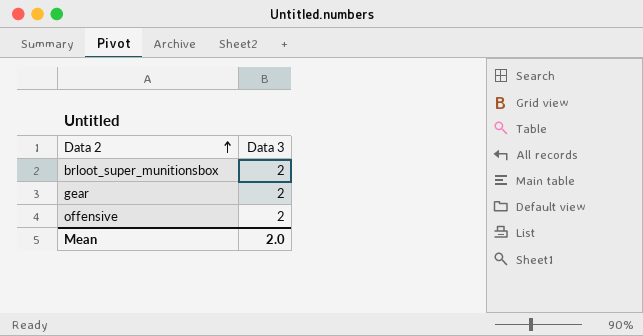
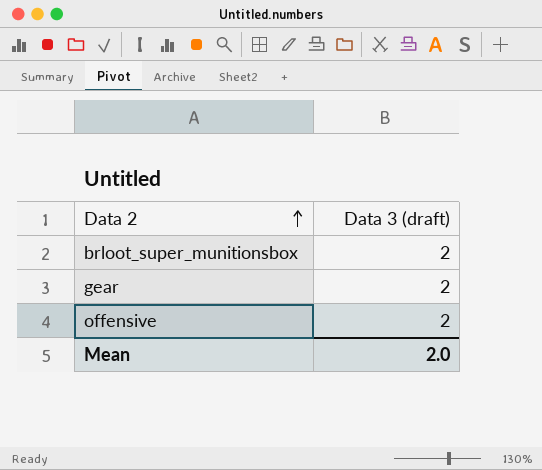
column name: Data 3 -> Data 3 (draft)

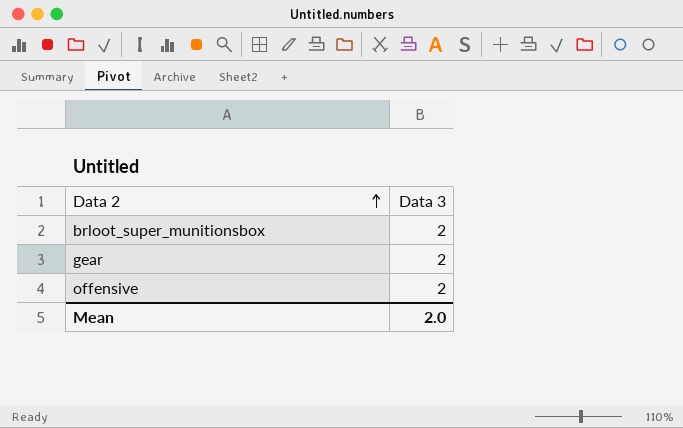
column name: Data 3 (draft) -> Data 3

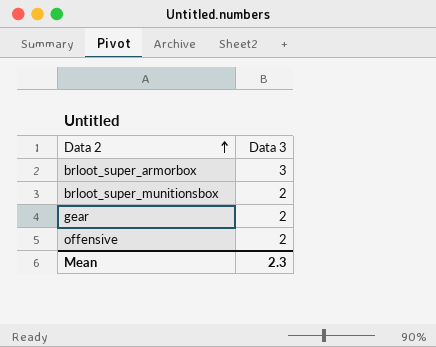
row brloot_super_armorbox: none -> 3
Mean | Data 3: 2.0 -> 2.3

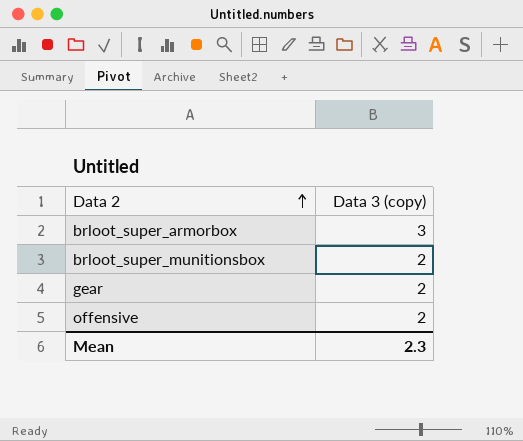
column name: Data 3 -> Data 3 (copy)

